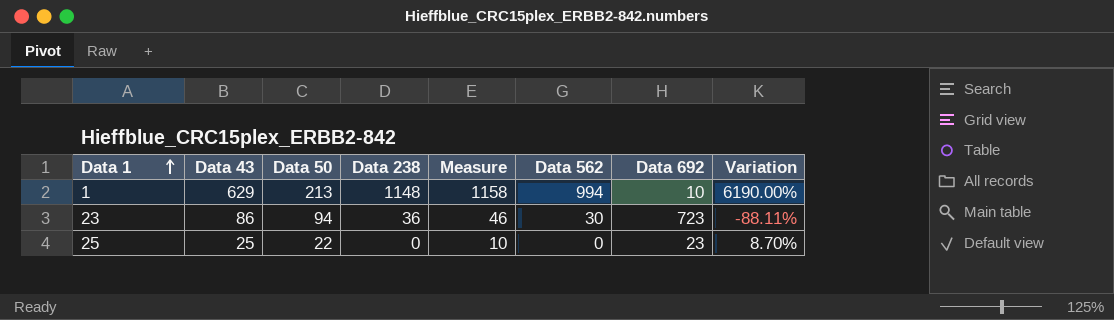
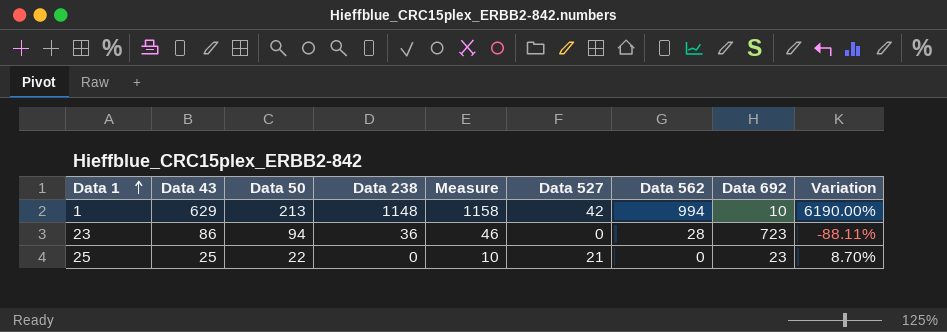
column Data 527 | position: none -> 6
23 | Data 562: 30 -> 28

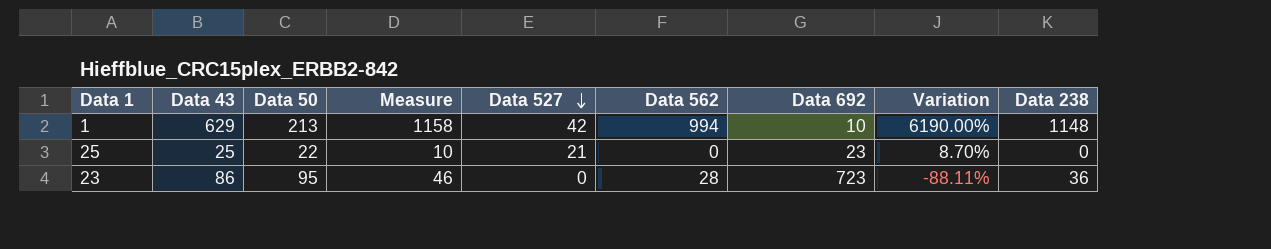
row order: Data 1 ascending -> Data 527 descending
column Data 238 | position: 4 -> 9
23 | Data 50: 94 -> 95

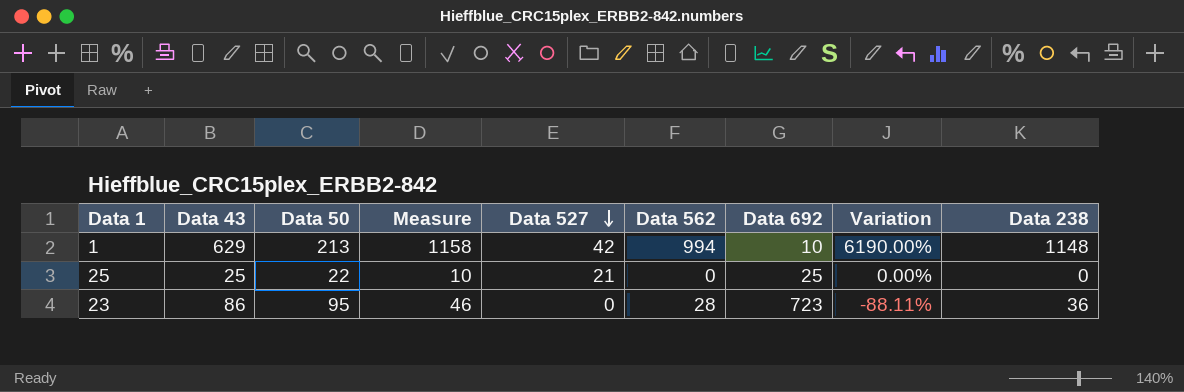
25 | Data 692: 23 -> 25
25 | Variation: 8.70% -> 0.00%

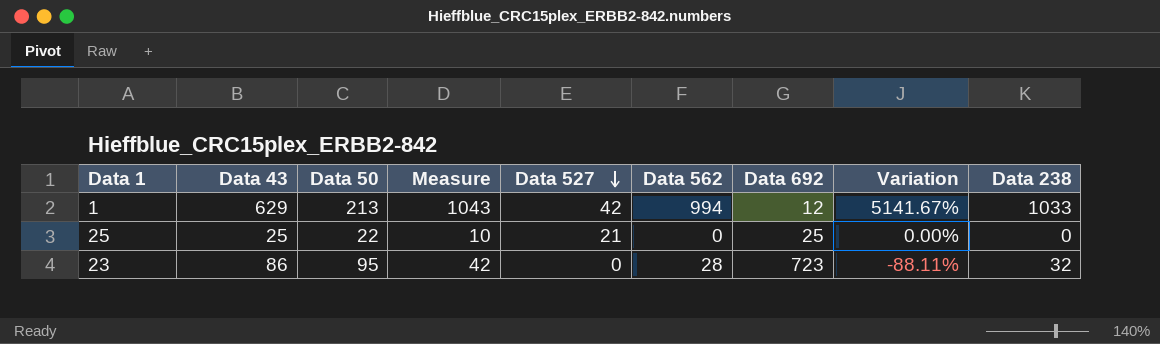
1 | Measure: 1158 -> 1043
1 | Data 692: 10 -> 12
1 | Variation: 6190.00% -> 5141.67%
1 | Data 238: 1148 -> 1033
23 | Measure: 46 -> 42
23 | Data 238: 36 -> 32

